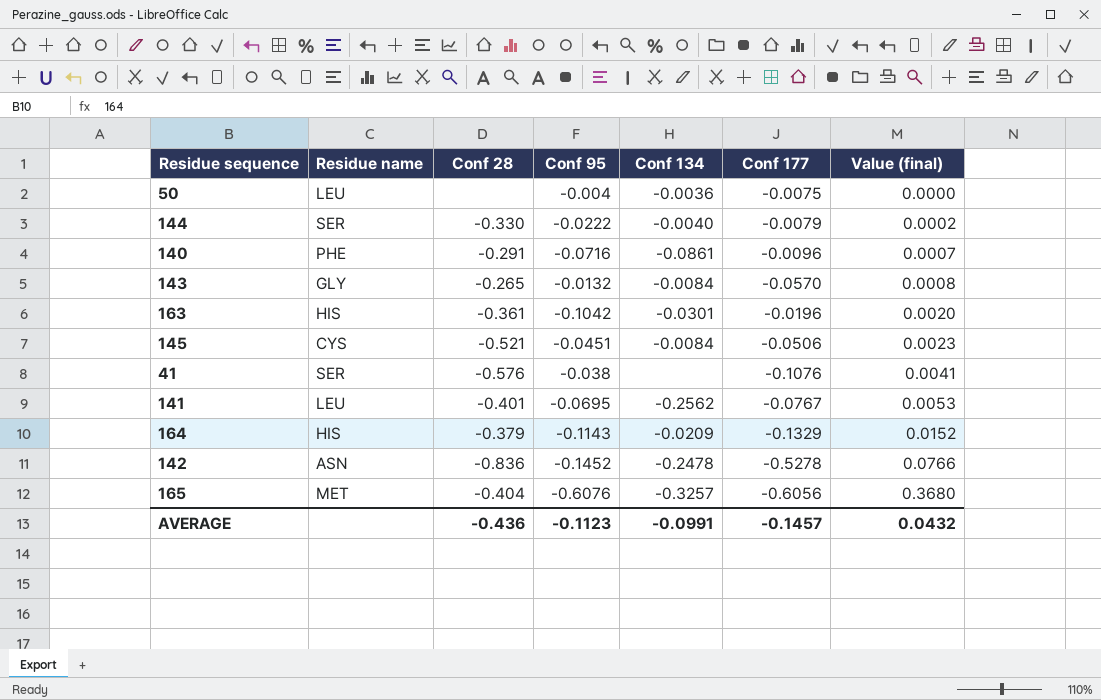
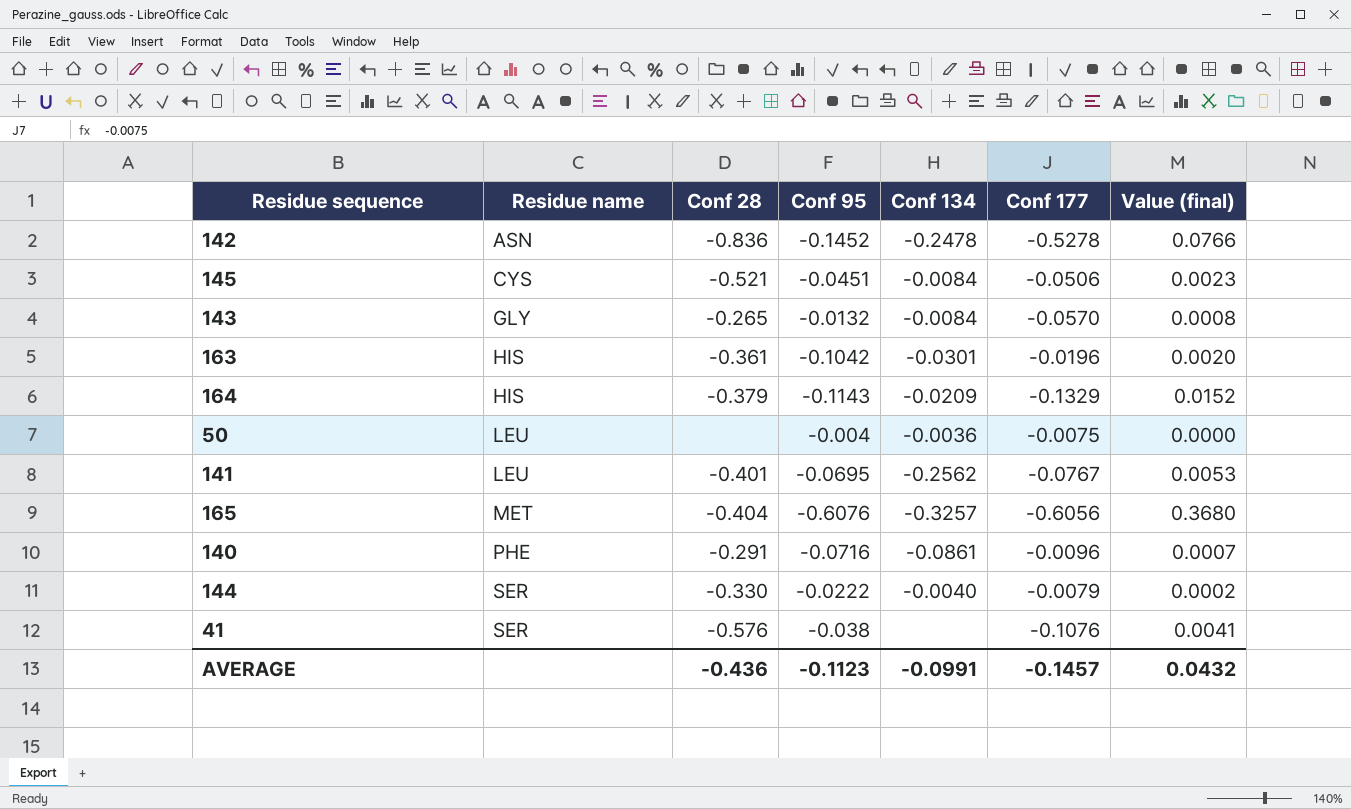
row order: Value (final) ascending -> Residue name ascending

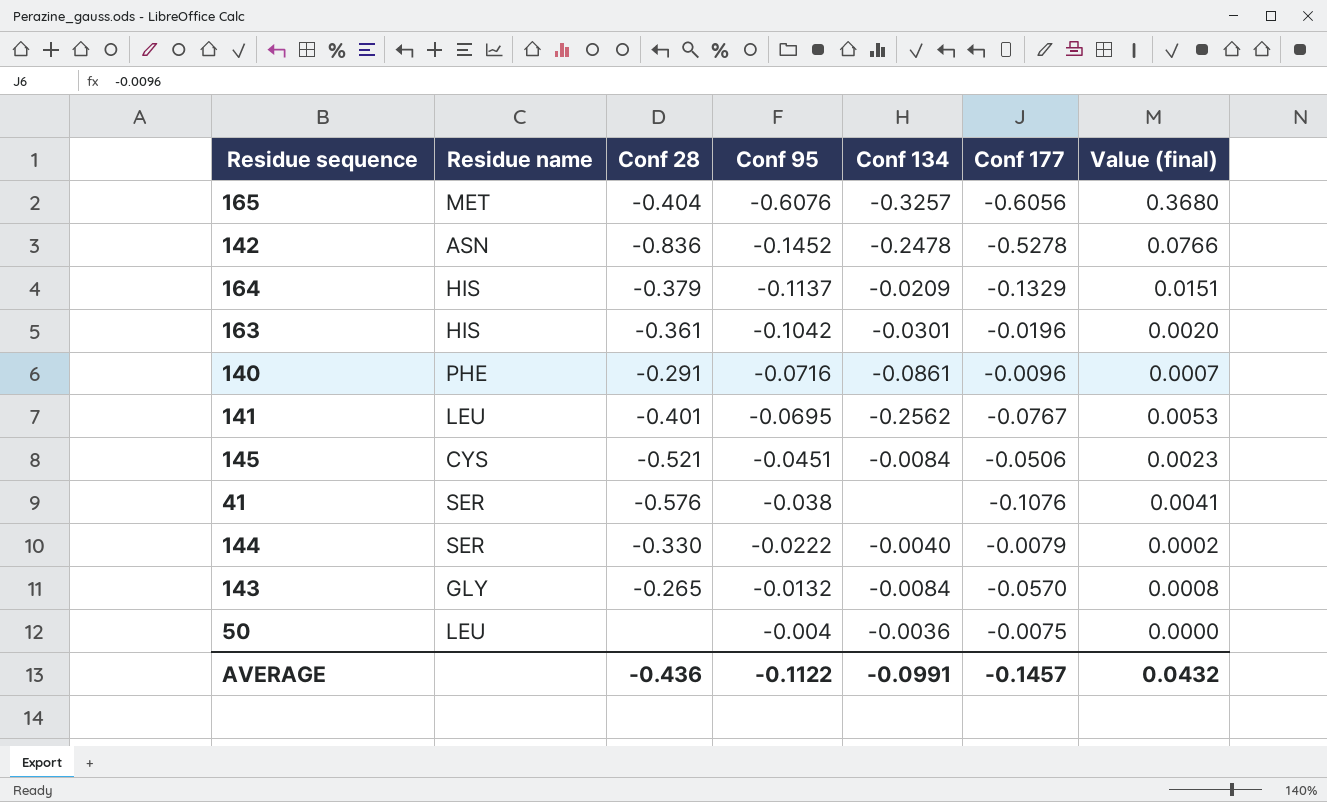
row order: Residue name ascending -> Conf 95 ascending
164 | Conf 95: -0.1143 -> -0.1137
164 | Value (final): 0.0152 -> 0.0151
AVERAGE | Conf 95: -0.1123 -> -0.1122

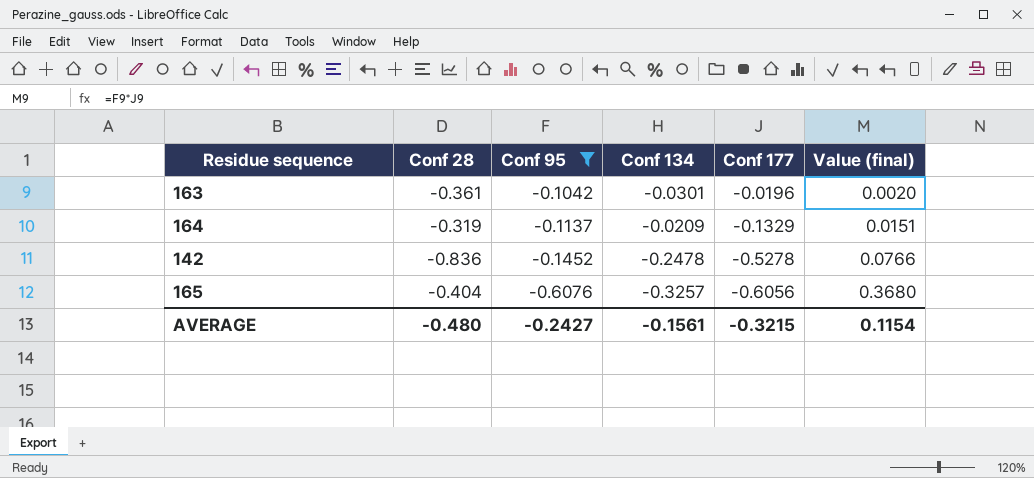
filter: none -> Conf 95 <= -0.1042
row order: Conf 95 ascending -> Conf 95 descending
column Residue name | position: 2 -> none
164 | Conf 28: -0.379 -> -0.319
AVERAGE | Conf 28: -0.436 -> -0.480
AVERAGE | Conf 95: -0.1122 -> -0.2427
AVERAGE | Conf 134: -0.0991 -> -0.1561
AVERAGE | Conf 177: -0.1457 -> -0.3215
AVERAGE | Value (final): 0.0432 -> 0.1154

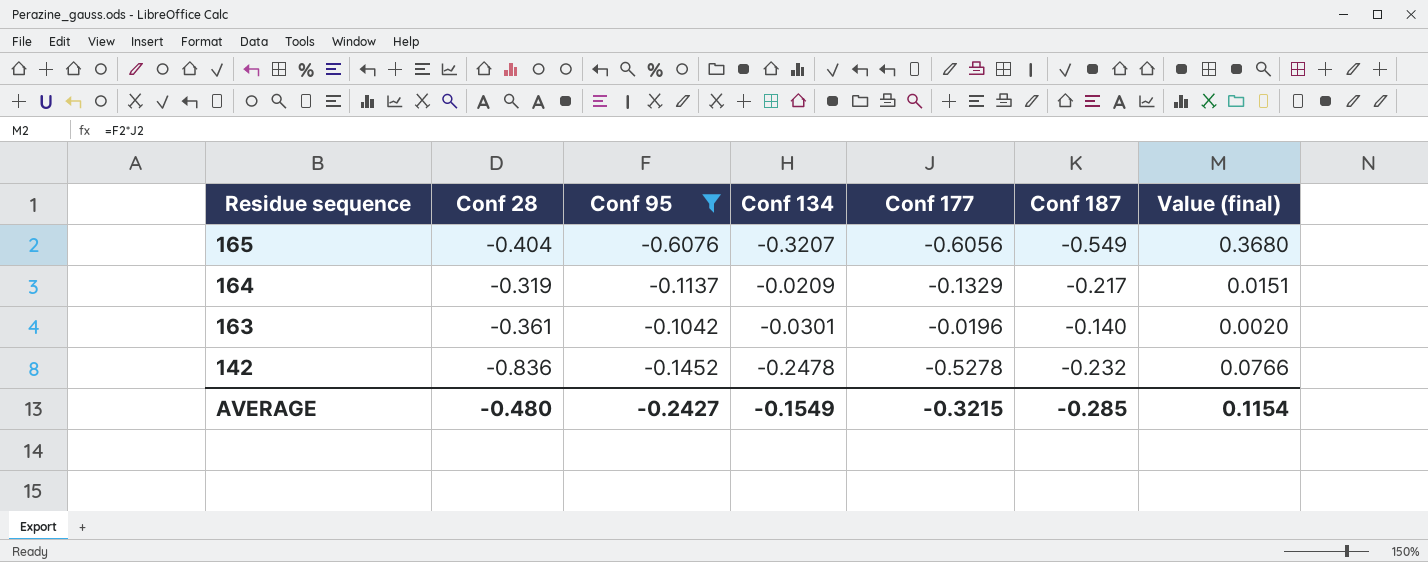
row order: Conf 95 descending -> Residue sequence descending
column Conf 187 | position: none -> 6
165 | Conf 134: -0.3257 -> -0.3207
AVERAGE | Conf 134: -0.1561 -> -0.1549

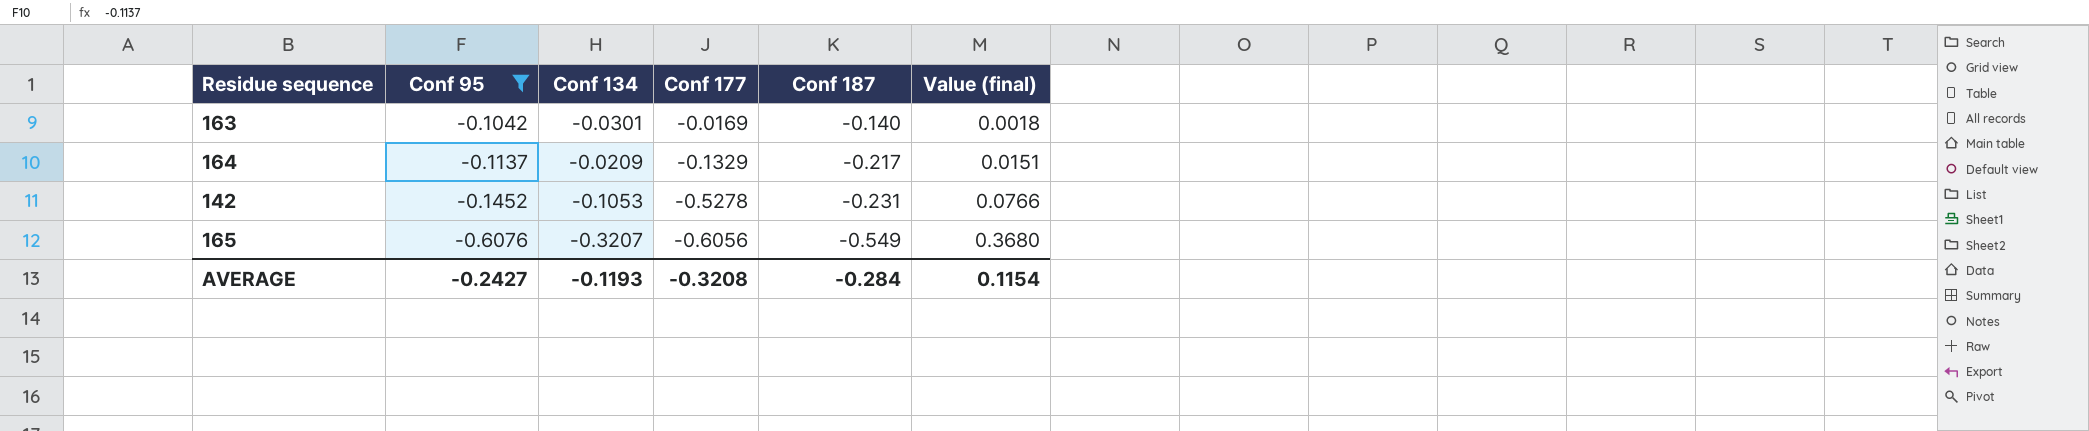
row order: Residue sequence descending -> Conf 95 descending
column Conf 28 | position: 2 -> none
163 | Conf 177: -0.0196 -> -0.0169
163 | Value (final): 0.0020 -> 0.0018
142 | Conf 134: -0.2478 -> -0.1053
142 | Conf 187: -0.232 -> -0.231
AVERAGE | Conf 134: -0.1549 -> -0.1193
AVERAGE | Conf 177: -0.3215 -> -0.3208
AVERAGE | Conf 187: -0.285 -> -0.284

